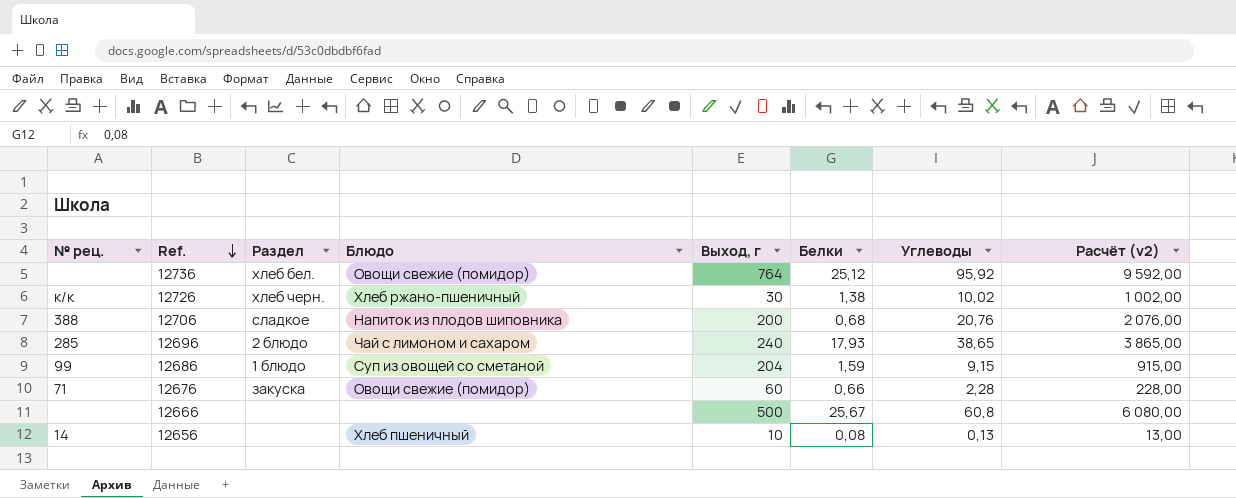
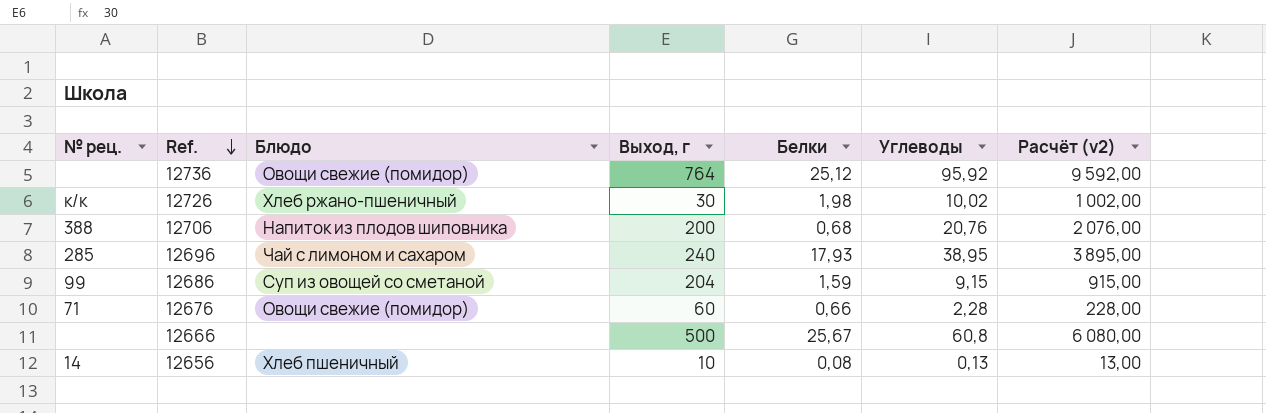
column Раздел | position: 3 -> none
12726 | Белки: 1,38 -> 1,98
12696 | Углеводы: 38,65 -> 38,95
12696 | Расчёт (v2): 3 865,00 -> 3 895,00

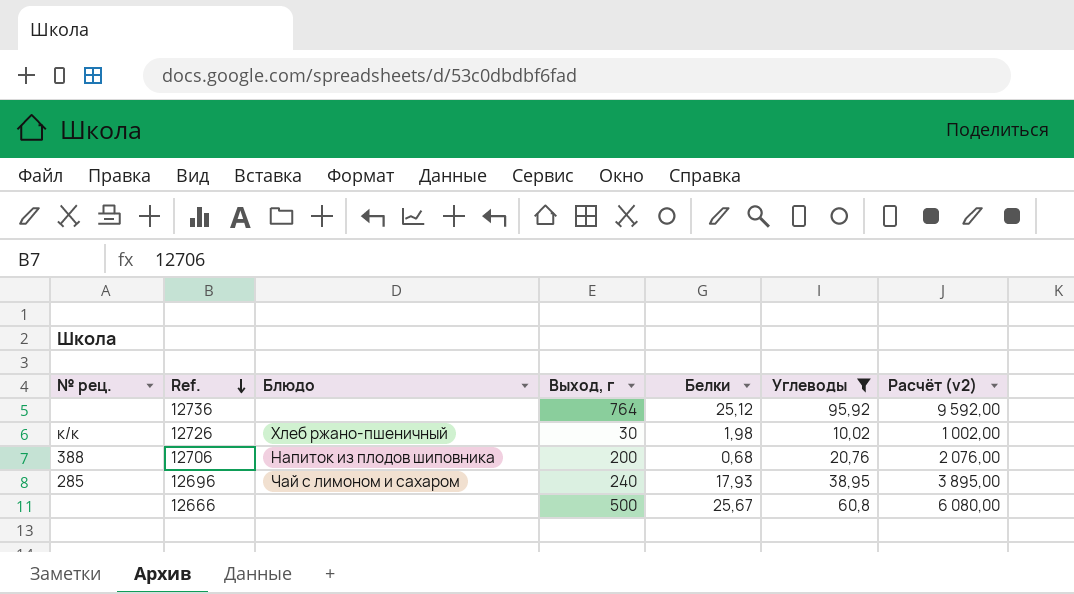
filter: none -> Углеводы >= 10,02
12736 | Блюдо: Овощи свежие (помидор) -> none

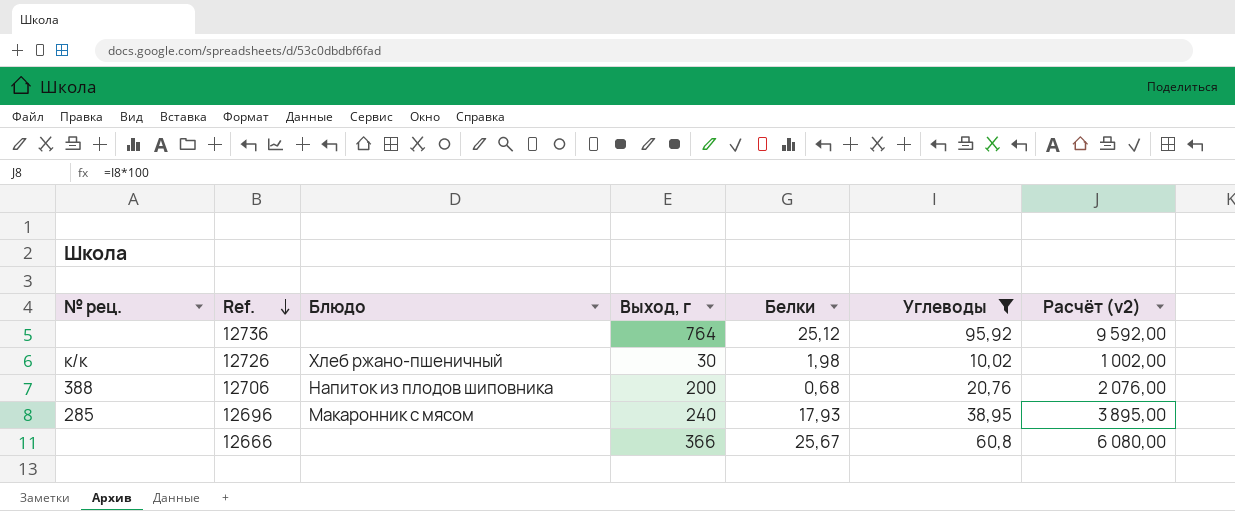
12696 | Блюдо: Чай с лимоном и сахаром -> Макаронник с мясом
12666 | Выход, г: 500 -> 366

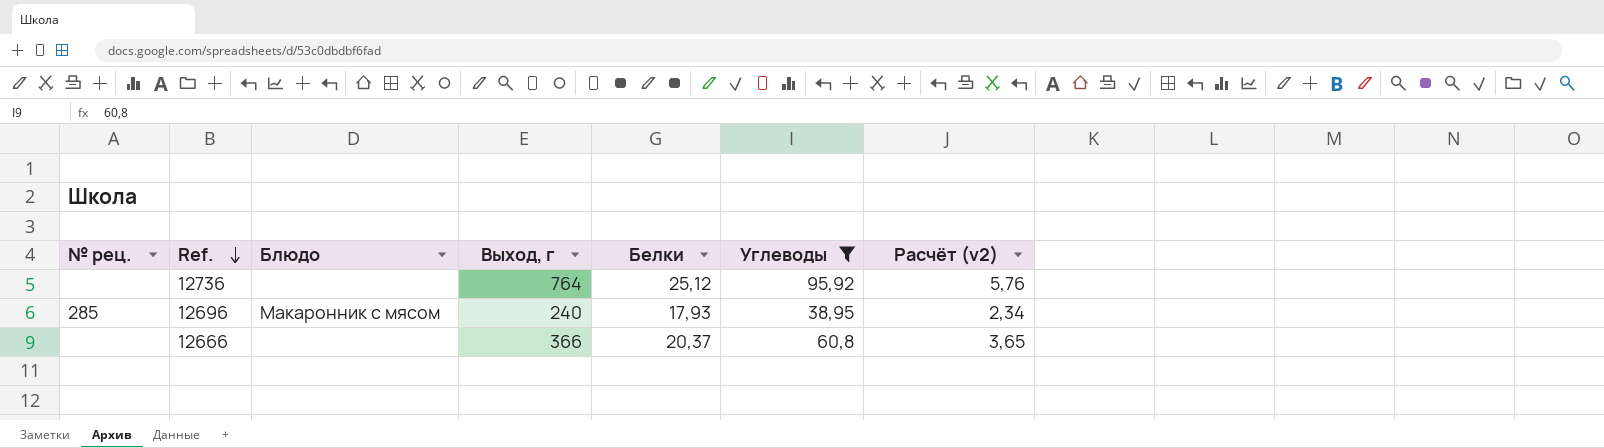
column Расчёт (v2) | formula: [Углеводы] * 100 -> [Углеводы] * 0,06
row 12726: к/к | Хлеб ржано-пшеничный | 30 | 1,98 | 10,02 | 1 002,00 -> none
row 12706: 388 | Напиток из плодов шиповника | 200 | 0,68 | 20,76 | 2 076,00 -> none
12666 | Белки: 25,67 -> 20,37

